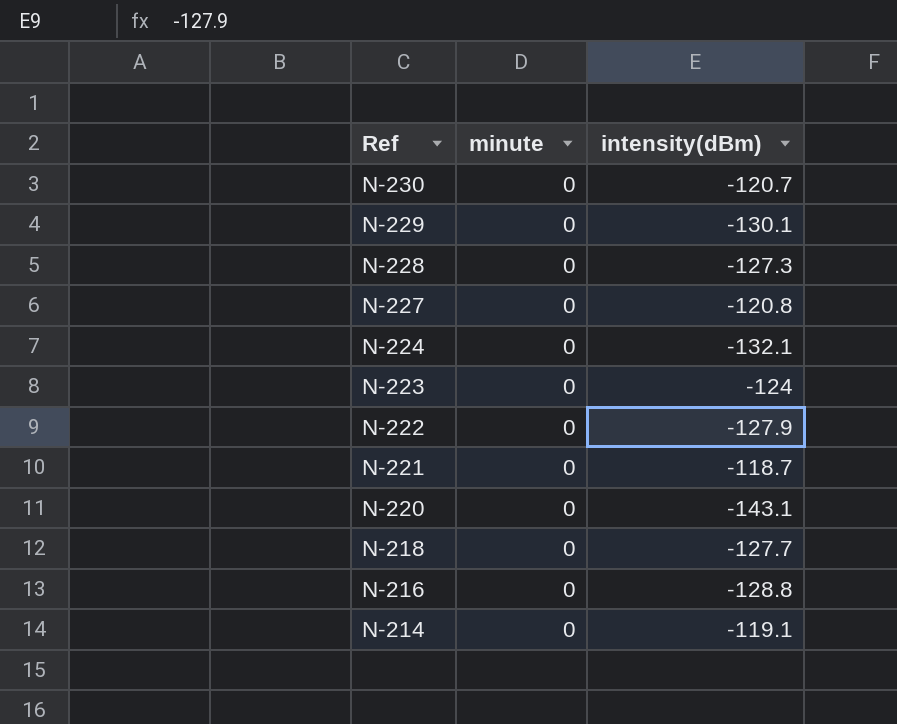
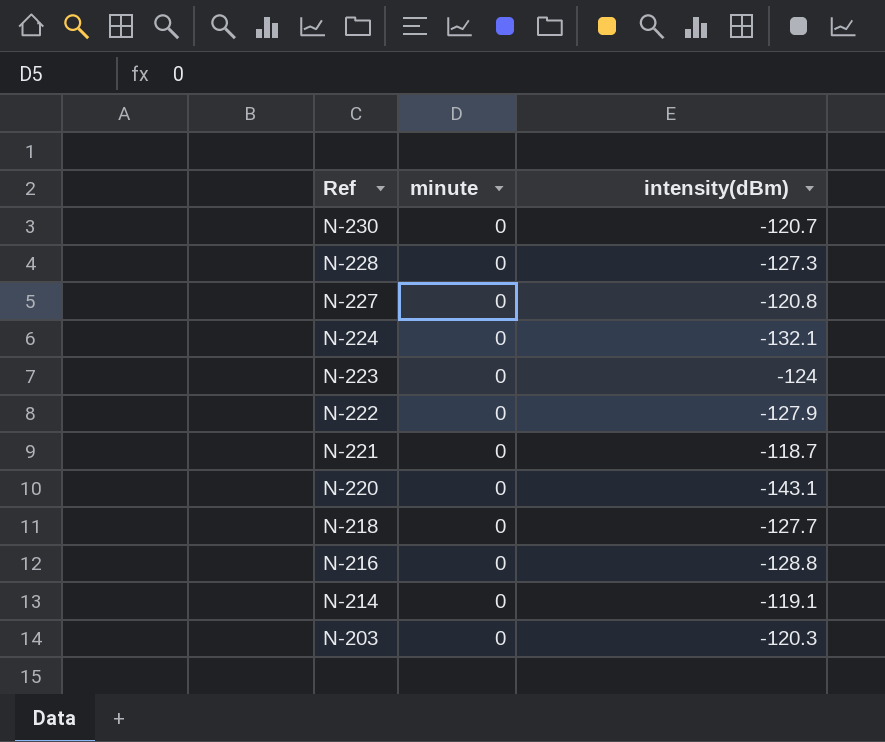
row N-229: 0 | -130.1 -> none
row N-203: none -> 0 | -120.3

